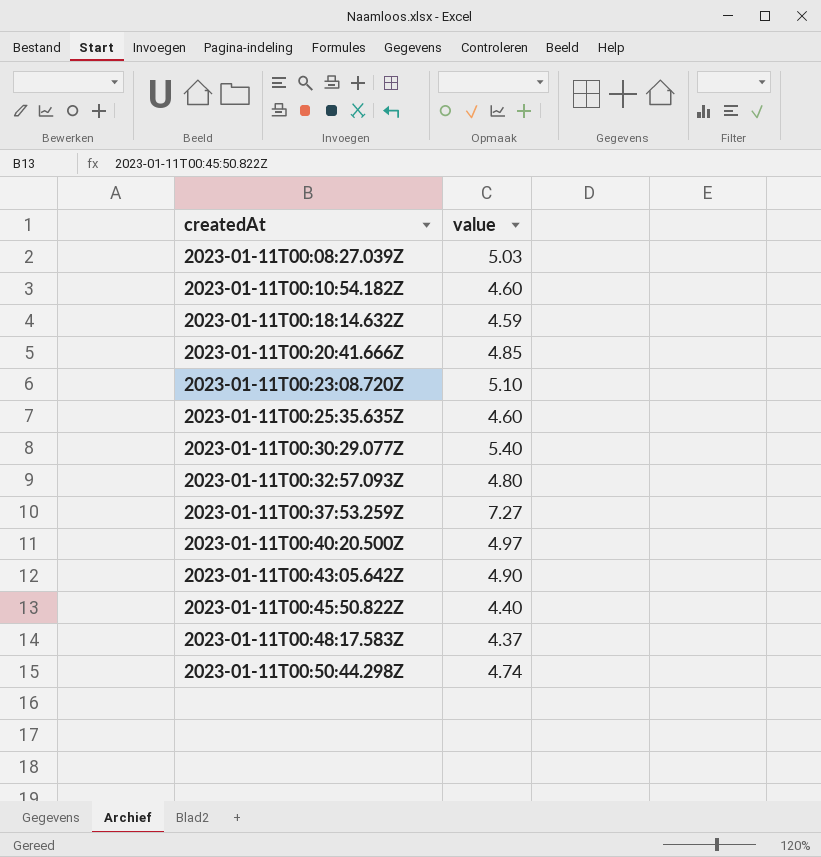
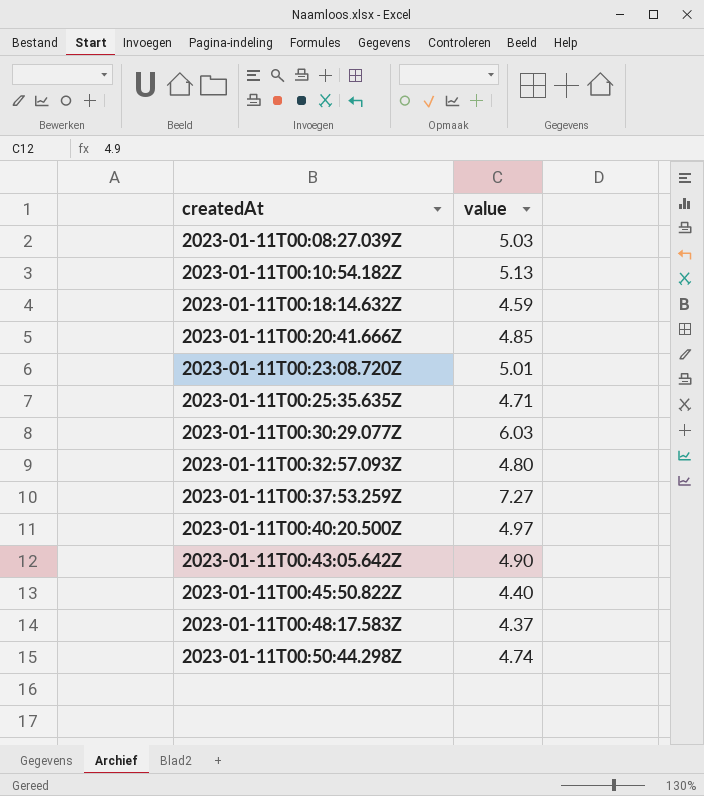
2023-01-11T00:10:54.182Z | value: 4.60 -> 5.13
2023-01-11T00:23:08.720Z | value: 5.10 -> 5.01
2023-01-11T00:25:35.635Z | value: 4.60 -> 4.71
2023-01-11T00:30:29.077Z | value: 5.40 -> 6.03

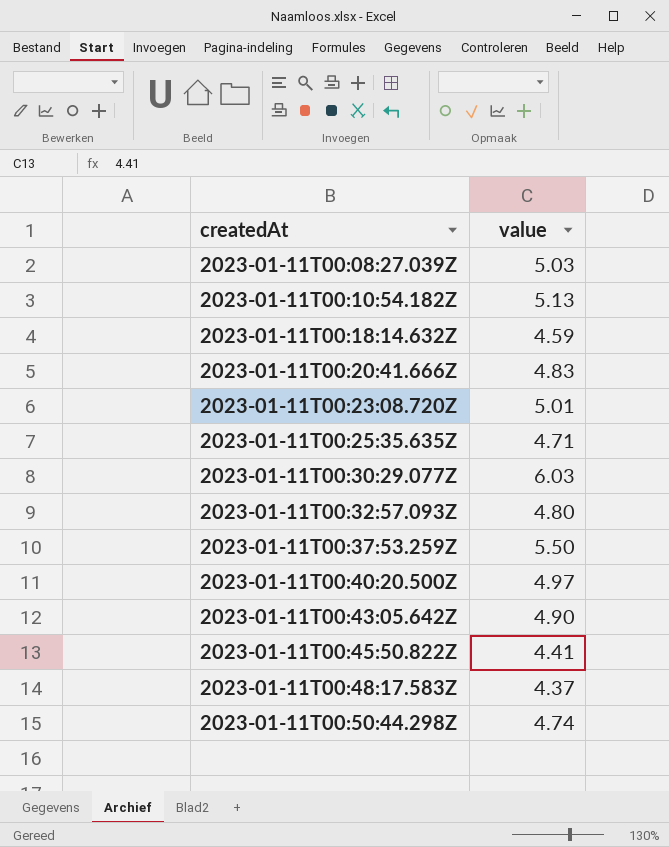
2023-01-11T00:20:41.666Z | value: 4.85 -> 4.83
2023-01-11T00:37:53.259Z | value: 7.27 -> 5.50
2023-01-11T00:45:50.822Z | value: 4.40 -> 4.41

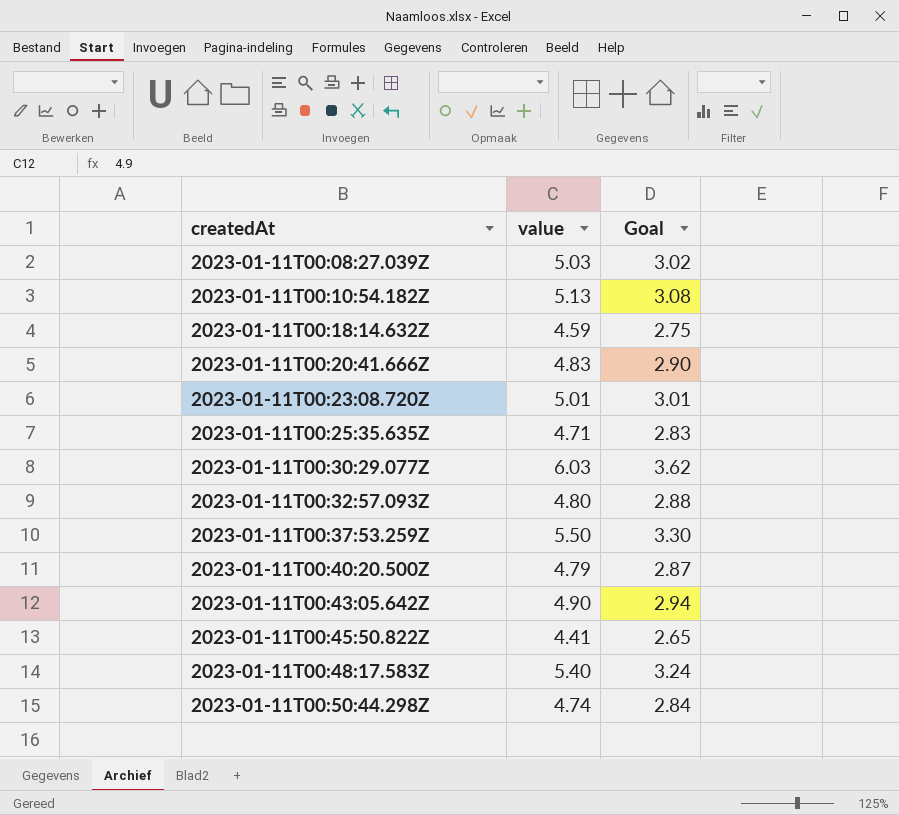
column Goal | formula: none -> [value] * 0.6
2023-01-11T00:40:20.500Z | value: 4.97 -> 4.79
2023-01-11T00:48:17.583Z | value: 4.37 -> 5.40

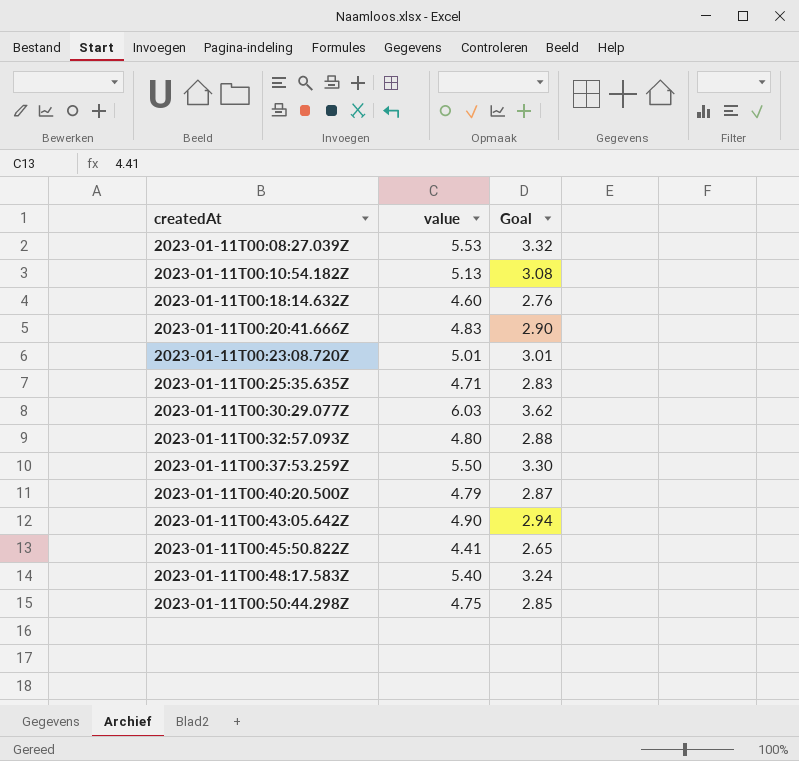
2023-01-11T00:08:27.039Z | value: 5.03 -> 5.53
2023-01-11T00:08:27.039Z | Goal: 3.02 -> 3.32
2023-01-11T00:18:14.632Z | value: 4.59 -> 4.60
2023-01-11T00:18:14.632Z | Goal: 2.75 -> 2.76
2023-01-11T00:50:44.298Z | value: 4.74 -> 4.75
2023-01-11T00:50:44.298Z | Goal: 2.84 -> 2.85

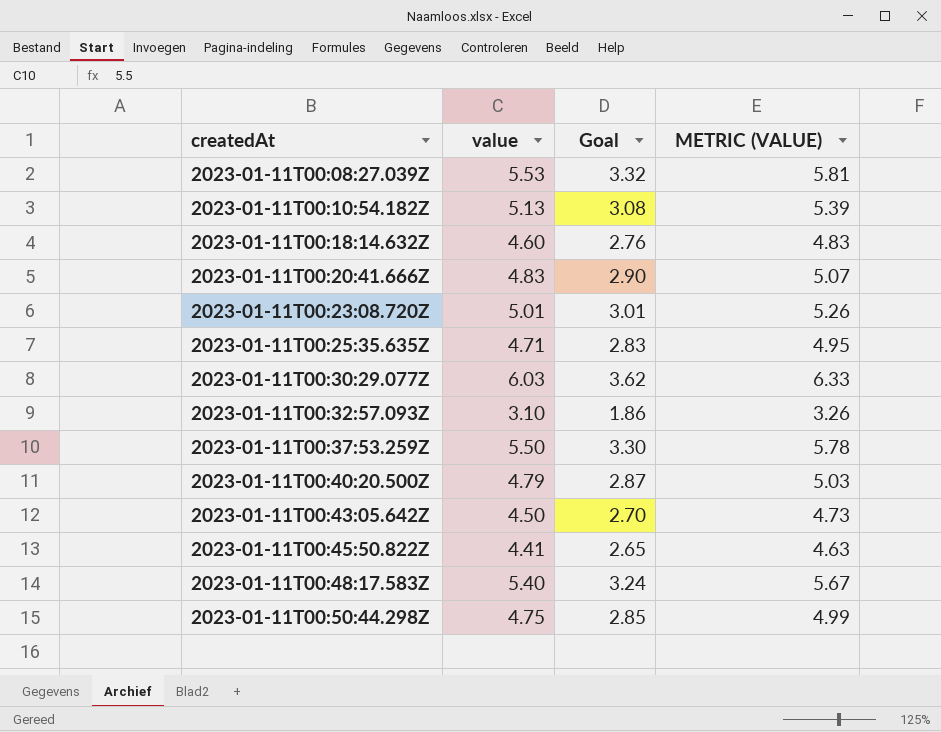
column METRIC (VALUE) | formula: none -> [value] * 1.05
2023-01-11T00:32:57.093Z | value: 4.80 -> 3.10
2023-01-11T00:32:57.093Z | Goal: 2.88 -> 1.86
2023-01-11T00:43:05.642Z | value: 4.90 -> 4.50
2023-01-11T00:43:05.642Z | Goal: 2.94 -> 2.70

